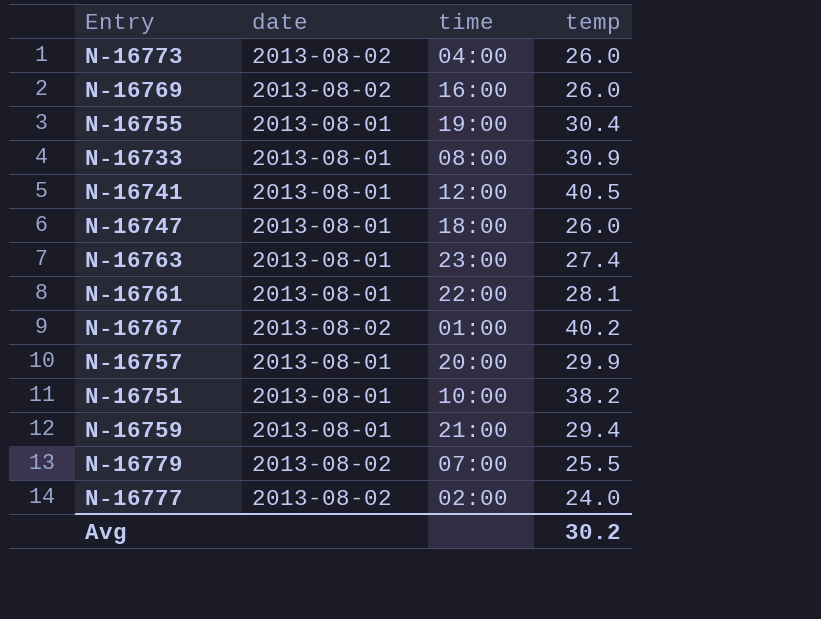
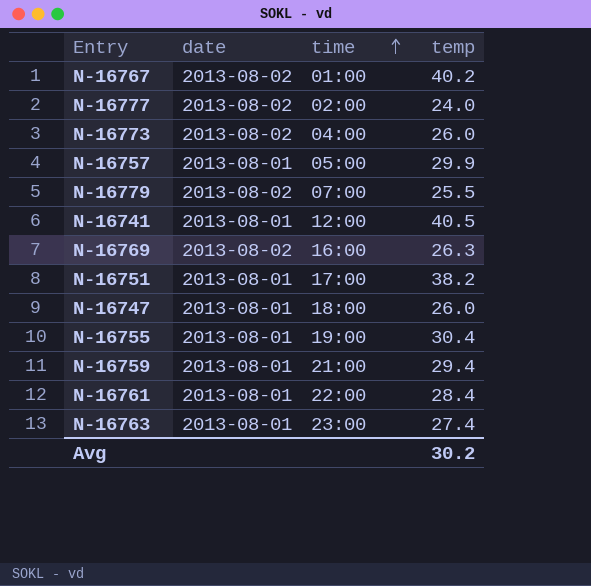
row order: none -> time ascending
row N-16733: 2013-08-01 | 08:00 | 30.9 -> none
N-16757 | time: 20:00 -> 05:00
N-16769 | temp: 26.0 -> 26.3
N-16751 | time: 10:00 -> 17:00
N-16761 | temp: 28.1 -> 28.4

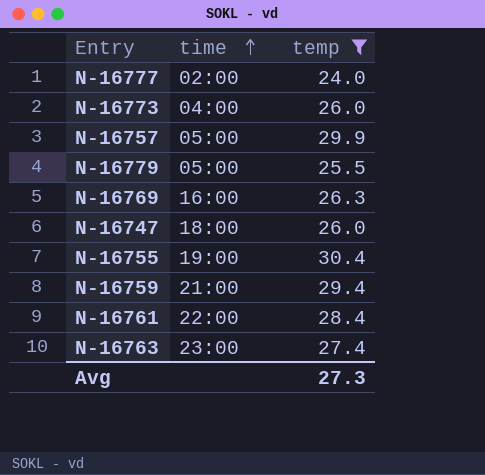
filter: none -> temp <= 30.4
column date | position: 2 -> none
N-16779 | time: 07:00 -> 05:00
Avg | temp: 30.2 -> 27.3

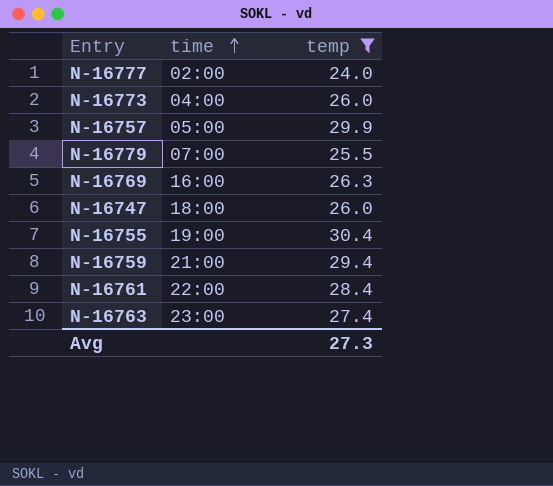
N-16779 | time: 05:00 -> 07:00

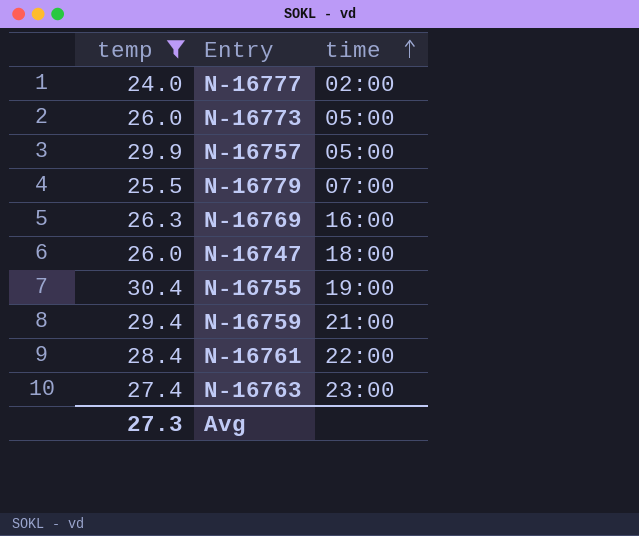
column temp | position: 3 -> 1
N-16773 | time: 04:00 -> 05:00

